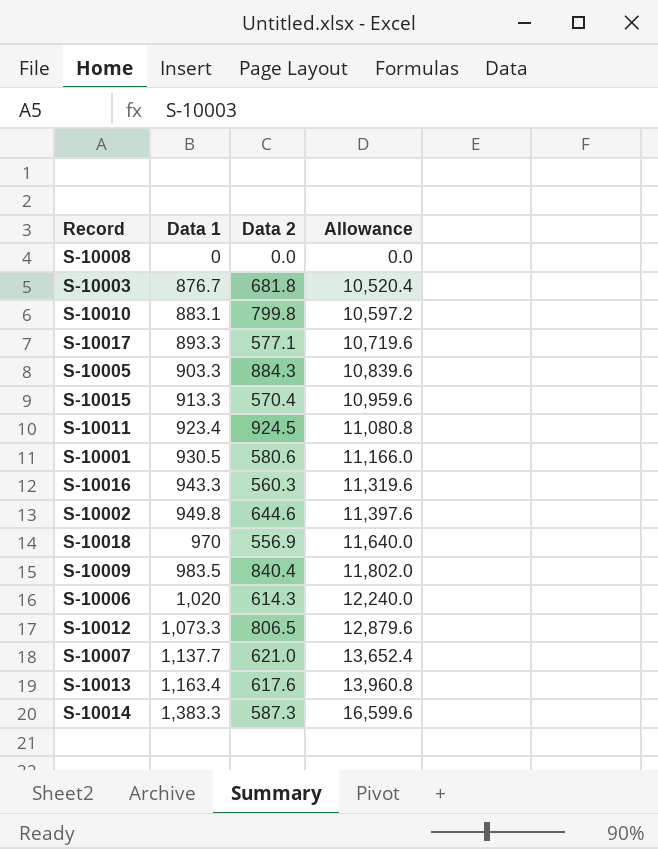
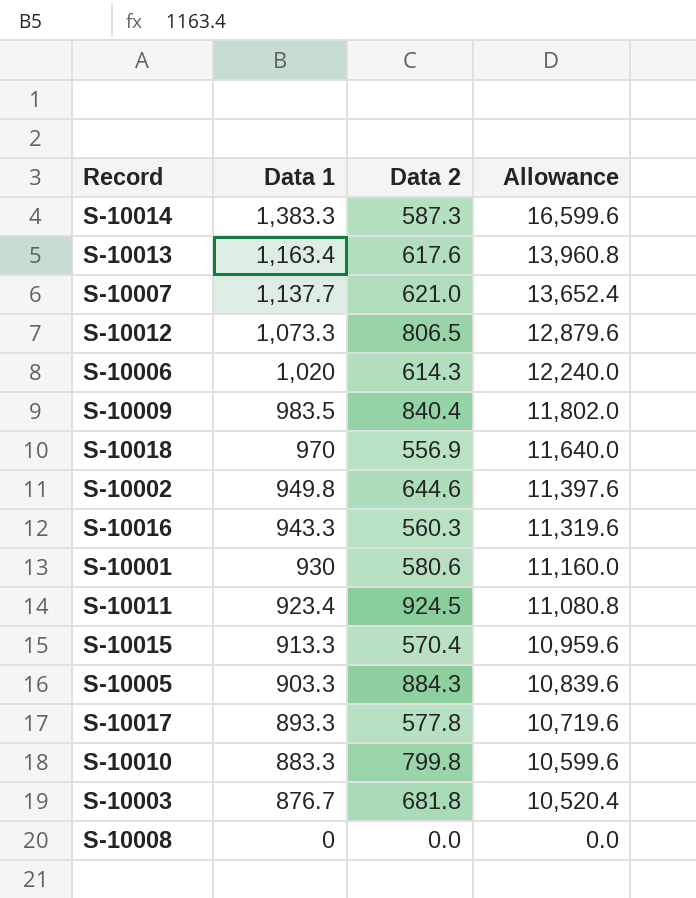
row order: Data 1 ascending -> Data 1 descending
S-10001 | Data 1: 930.5 -> 930
S-10001 | Allowance: 11,166.0 -> 11,160.0
S-10017 | Data 2: 577.1 -> 577.8
S-10010 | Data 1: 883.1 -> 883.3
S-10010 | Allowance: 10,597.2 -> 10,599.6

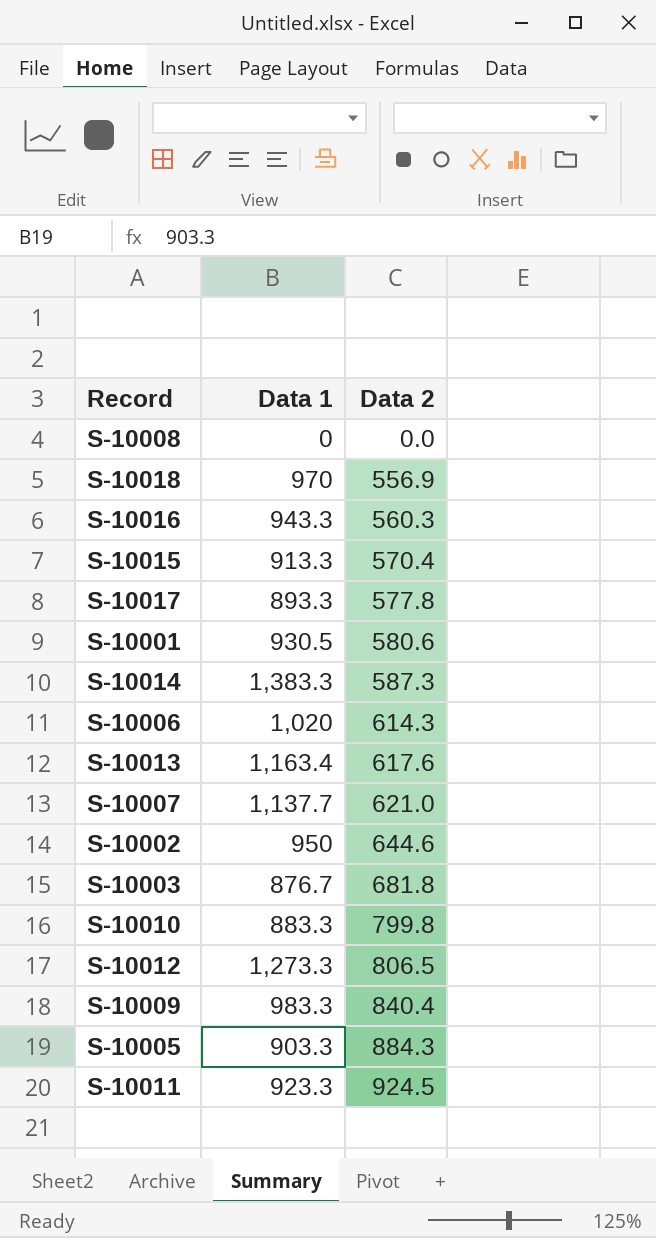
row order: Data 1 descending -> Data 2 ascending
column Allowance | formula: [Data 1] * 12 -> none
S-10001 | Data 1: 930 -> 930.5
S-10002 | Data 1: 949.8 -> 950
S-10012 | Data 1: 1,073.3 -> 1,273.3
S-10009 | Data 1: 983.5 -> 983.3
S-10011 | Data 1: 923.4 -> 923.3

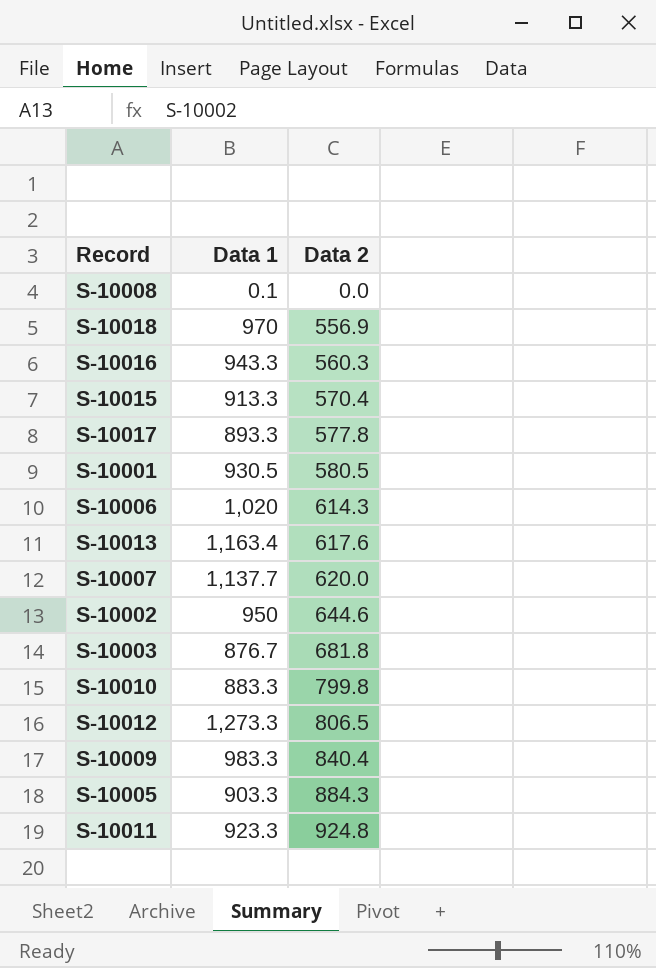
row S-10014: 1,383.3 | 587.3 -> none
S-10008 | Data 1: 0 -> 0.1
S-10001 | Data 2: 580.6 -> 580.5
S-10007 | Data 2: 621.0 -> 620.0
S-10011 | Data 2: 924.5 -> 924.8

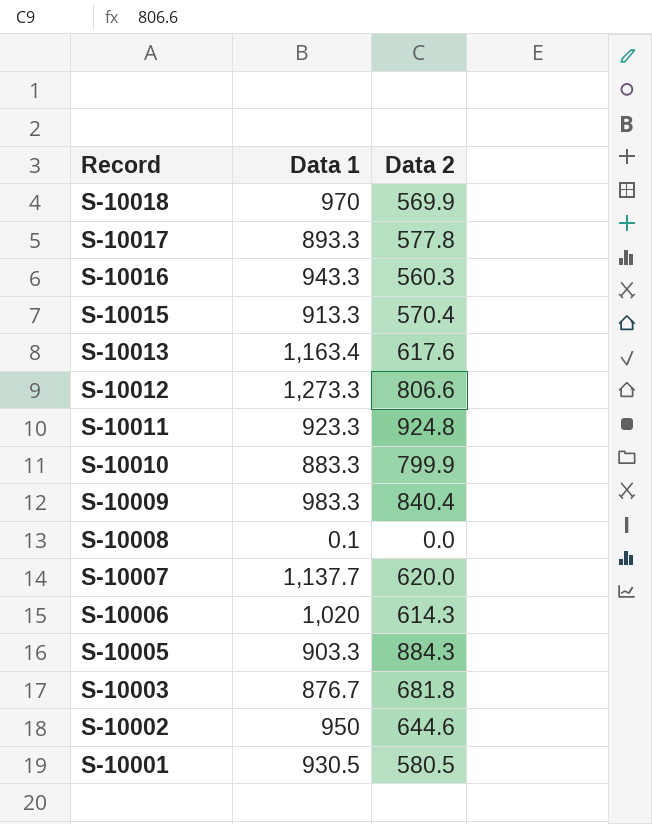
row order: Data 2 ascending -> Record descending
S-10018 | Data 2: 556.9 -> 569.9
S-10012 | Data 2: 806.5 -> 806.6
S-10010 | Data 2: 799.8 -> 799.9

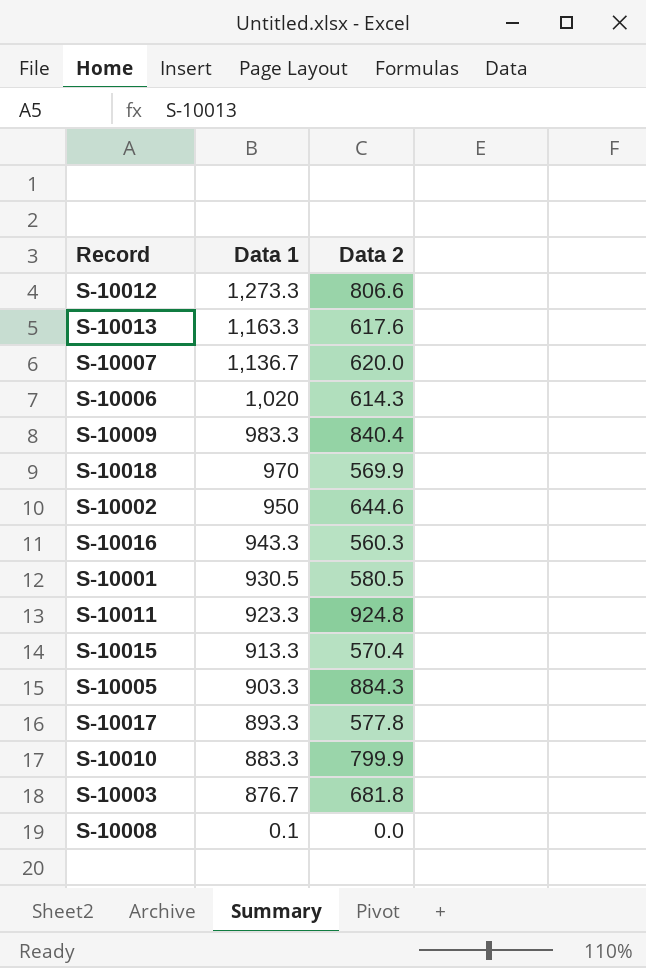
row order: Record descending -> Data 1 descending
S-10013 | Data 1: 1,163.4 -> 1,163.3
S-10007 | Data 1: 1,137.7 -> 1,136.7

